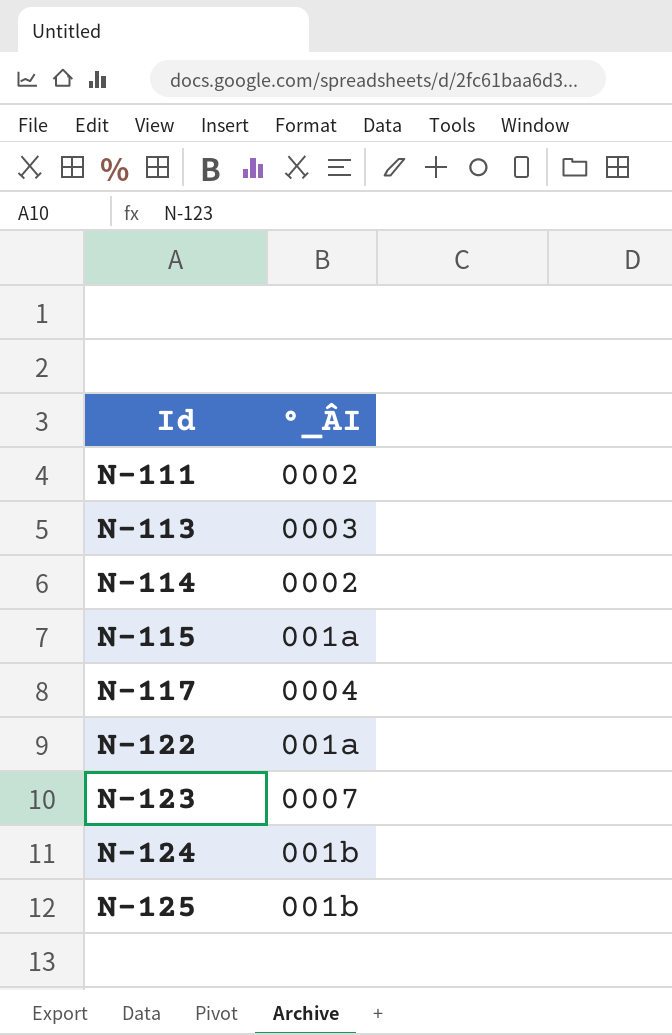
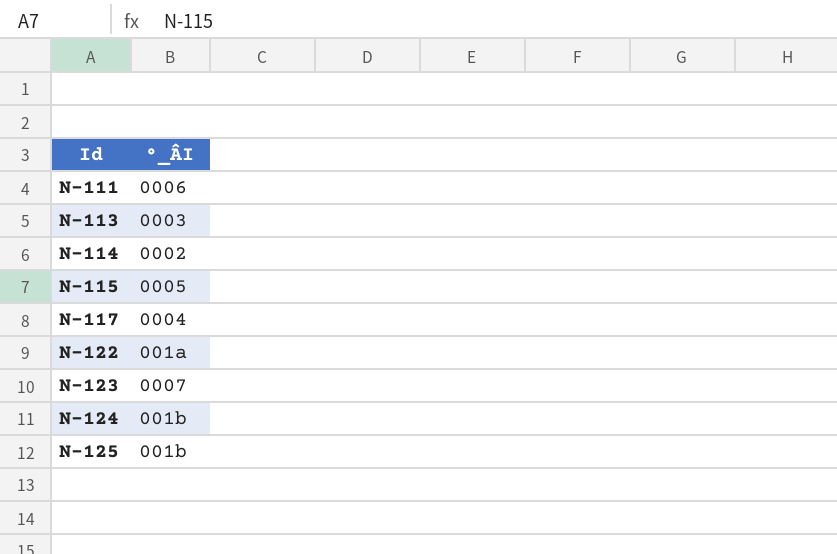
N-111 | °_ÂI: 0002 -> 0006
N-115 | °_ÂI: 001a -> 0005

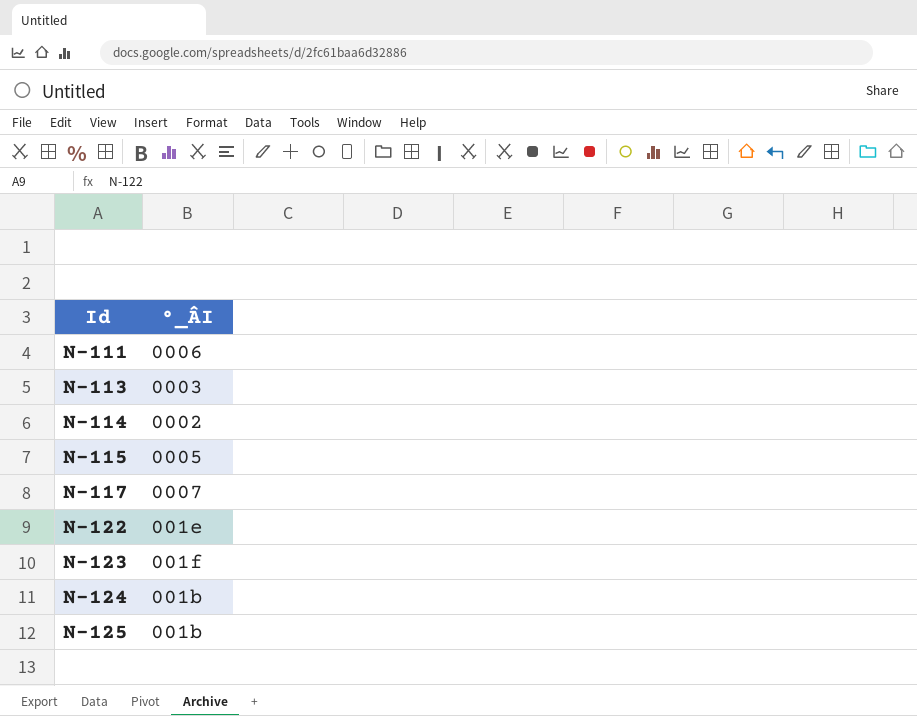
N-117 | °_ÂI: 0004 -> 0007
N-122 | °_ÂI: 001a -> 001e
N-123 | °_ÂI: 0007 -> 001f

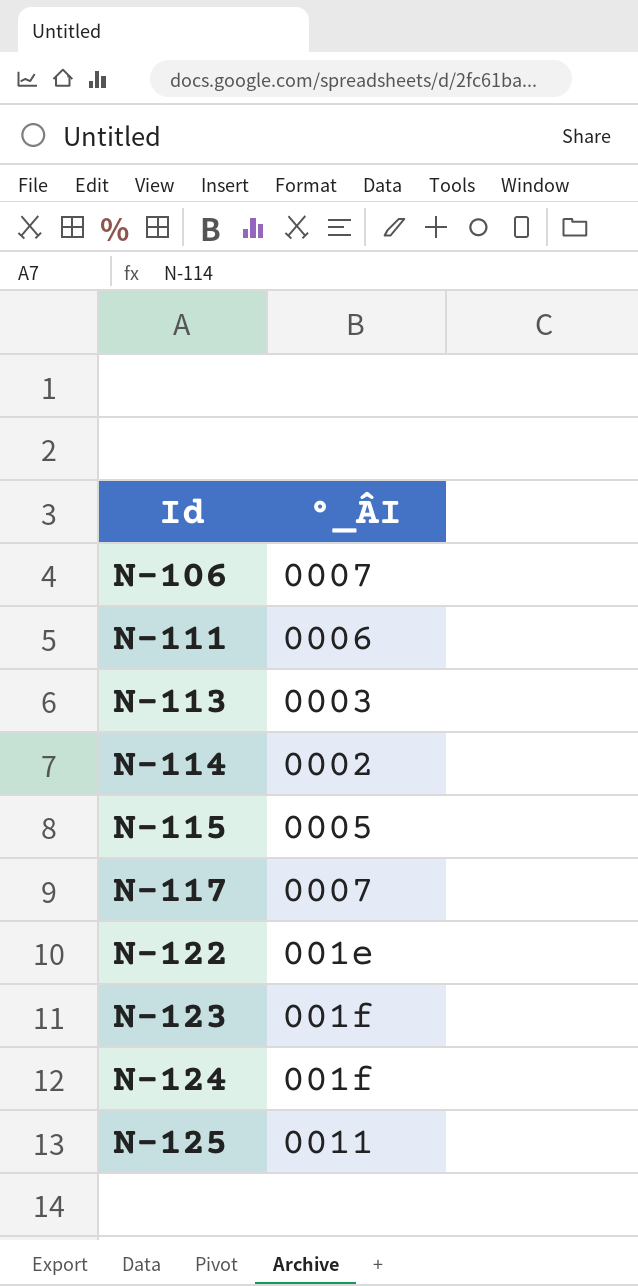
row N-106: none -> 0007
N-124 | °_ÂI: 001b -> 001f
N-125 | °_ÂI: 001b -> 0011

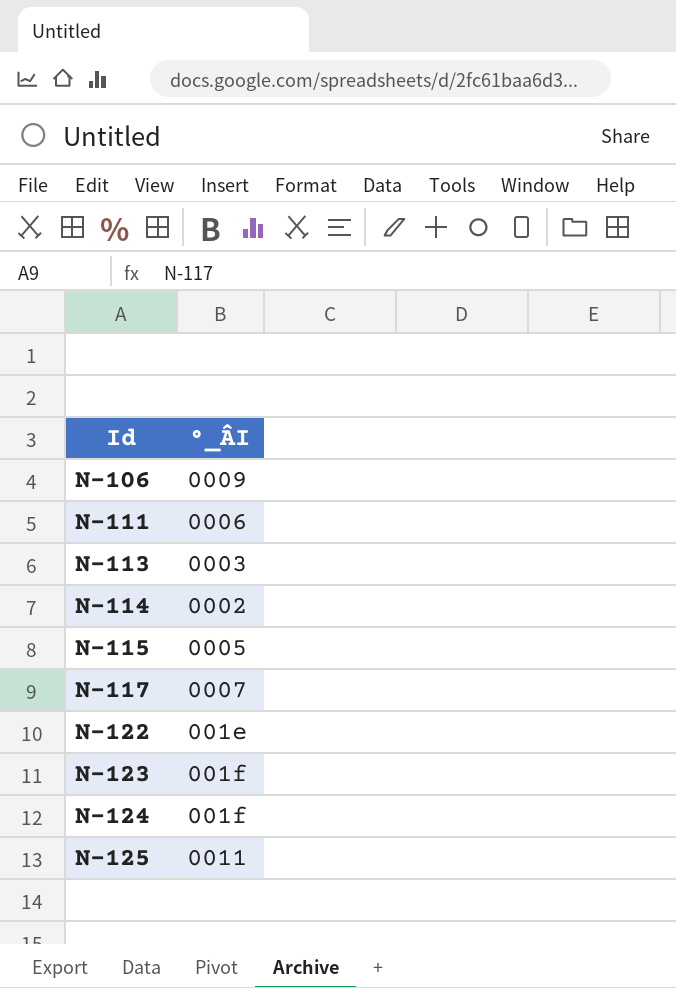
N-106 | °_ÂI: 0007 -> 0009

